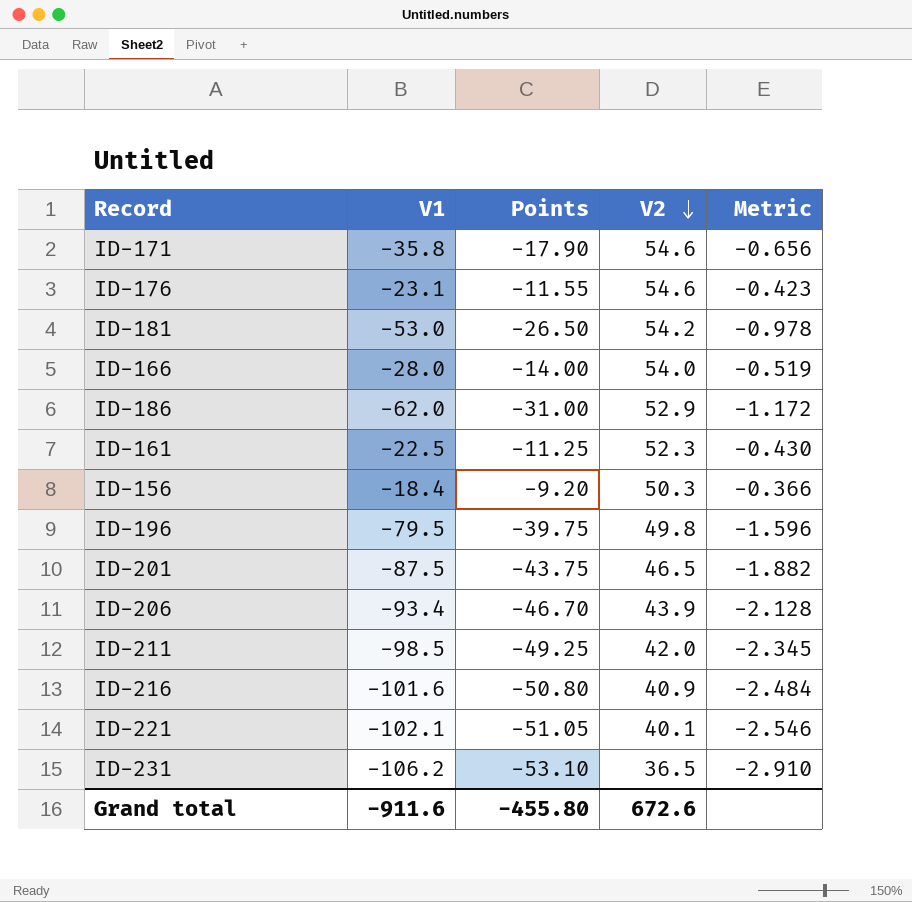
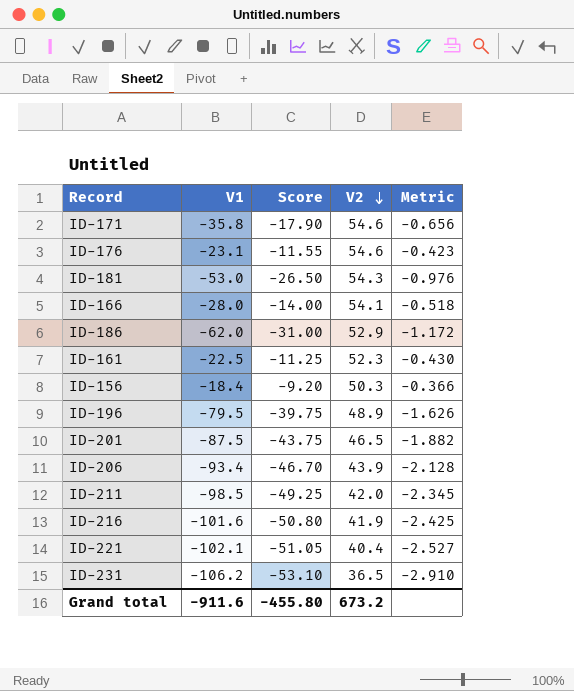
column name: Points -> Score
ID-181 | V2: 54.2 -> 54.3
ID-181 | Metric: -0.978 -> -0.976
ID-166 | V2: 54.0 -> 54.1
ID-166 | Metric: -0.519 -> -0.518
ID-196 | V2: 49.8 -> 48.9
ID-196 | Metric: -1.596 -> -1.626
ID-216 | V2: 40.9 -> 41.9
ID-216 | Metric: -2.484 -> -2.425
ID-221 | V2: 40.1 -> 40.4
ID-221 | Metric: -2.546 -> -2.527
Grand total | V2: 672.6 -> 673.2

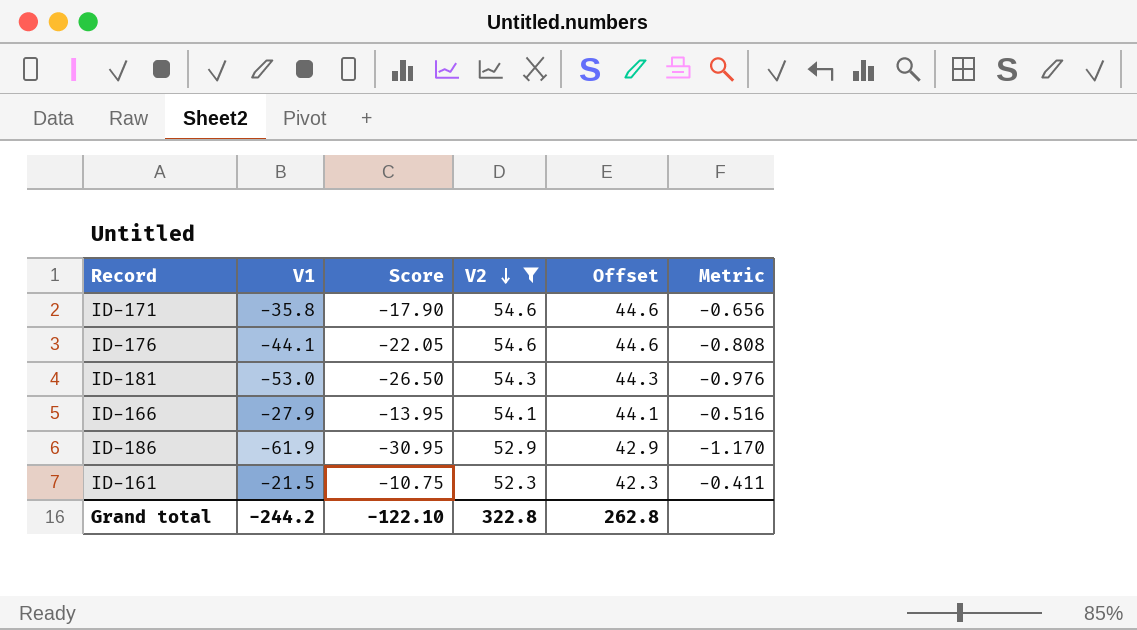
filter: none -> V2 >= 52.3
column Offset | formula: none -> [V2] - 10
ID-176 | V1: -23.1 -> -44.1
ID-176 | Score: -11.55 -> -22.05
ID-176 | Metric: -0.423 -> -0.808
ID-166 | V1: -28.0 -> -27.9
ID-166 | Score: -14.00 -> -13.95
ID-166 | Metric: -0.518 -> -0.516
ID-186 | V1: -62.0 -> -61.9
ID-186 | Score: -31.00 -> -30.95
ID-186 | Metric: -1.172 -> -1.170
ID-161 | V1: -22.5 -> -21.5
ID-161 | Score: -11.25 -> -10.75
ID-161 | Metric: -0.430 -> -0.411
Grand total | V1: -911.6 -> -244.2
Grand total | Score: -455.80 -> -122.10
Grand total | V2: 673.2 -> 322.8

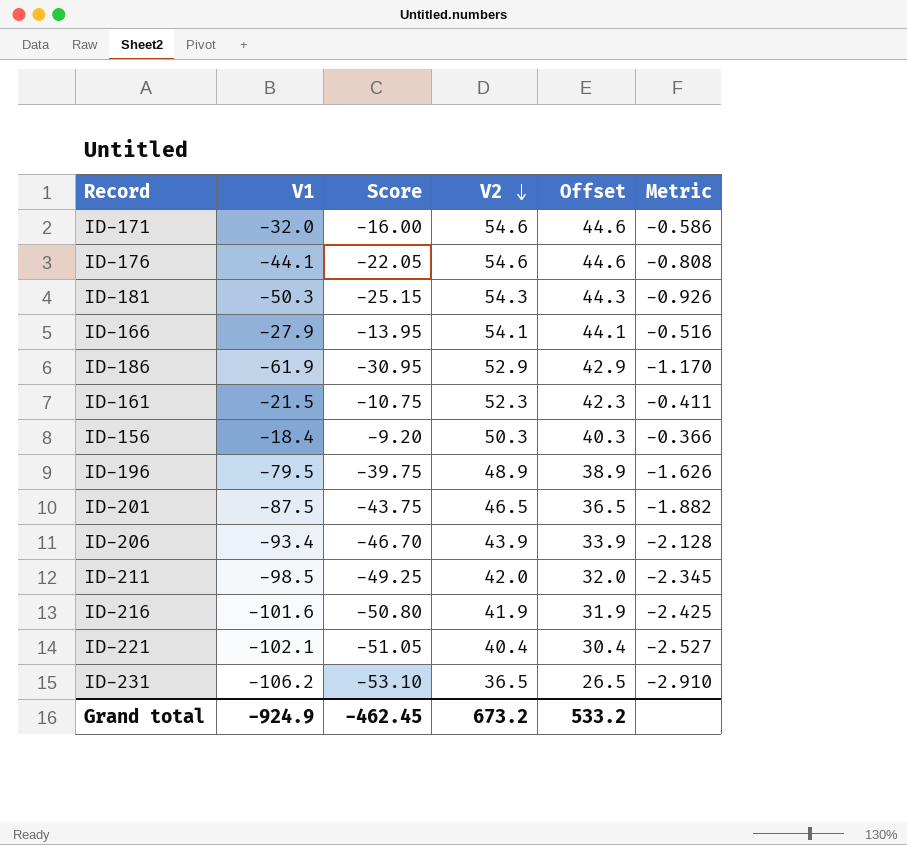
filter: V2 >= 52.3 -> none
ID-171 | V1: -35.8 -> -32.0
ID-171 | Score: -17.90 -> -16.00
ID-171 | Metric: -0.656 -> -0.586
ID-181 | V1: -53.0 -> -50.3
ID-181 | Score: -26.50 -> -25.15
ID-181 | Metric: -0.976 -> -0.926
Grand total | V1: -244.2 -> -924.9
Grand total | Score: -122.10 -> -462.45
Grand total | V2: 322.8 -> 673.2
Grand total | Offset: 262.8 -> 533.2

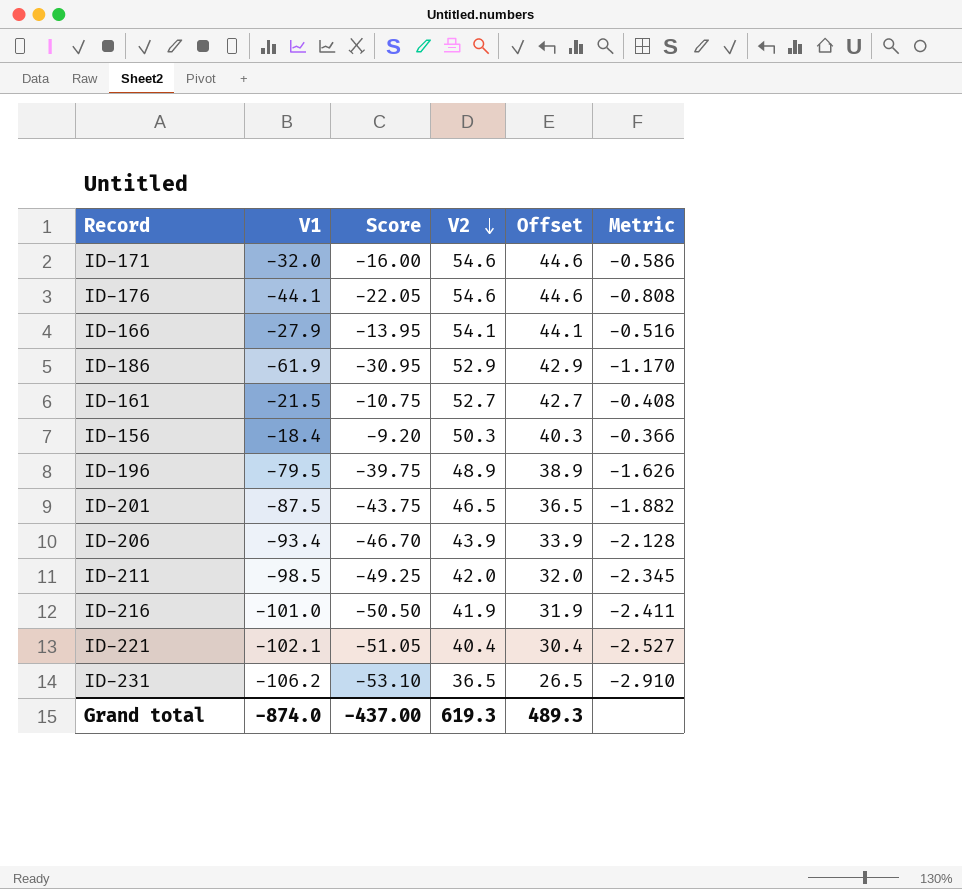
row ID-181: -50.3 | -25.15 | 54.3 | 44.3 | -0.926 -> none
ID-161 | V2: 52.3 -> 52.7
ID-161 | Offset: 42.3 -> 42.7
ID-161 | Metric: -0.411 -> -0.408
ID-216 | V1: -101.6 -> -101.0
ID-216 | Score: -50.80 -> -50.50
ID-216 | Metric: -2.425 -> -2.411
Grand total | V1: -924.9 -> -874.0
Grand total | Score: -462.45 -> -437.00
Grand total | V2: 673.2 -> 619.3
Grand total | Offset: 533.2 -> 489.3

